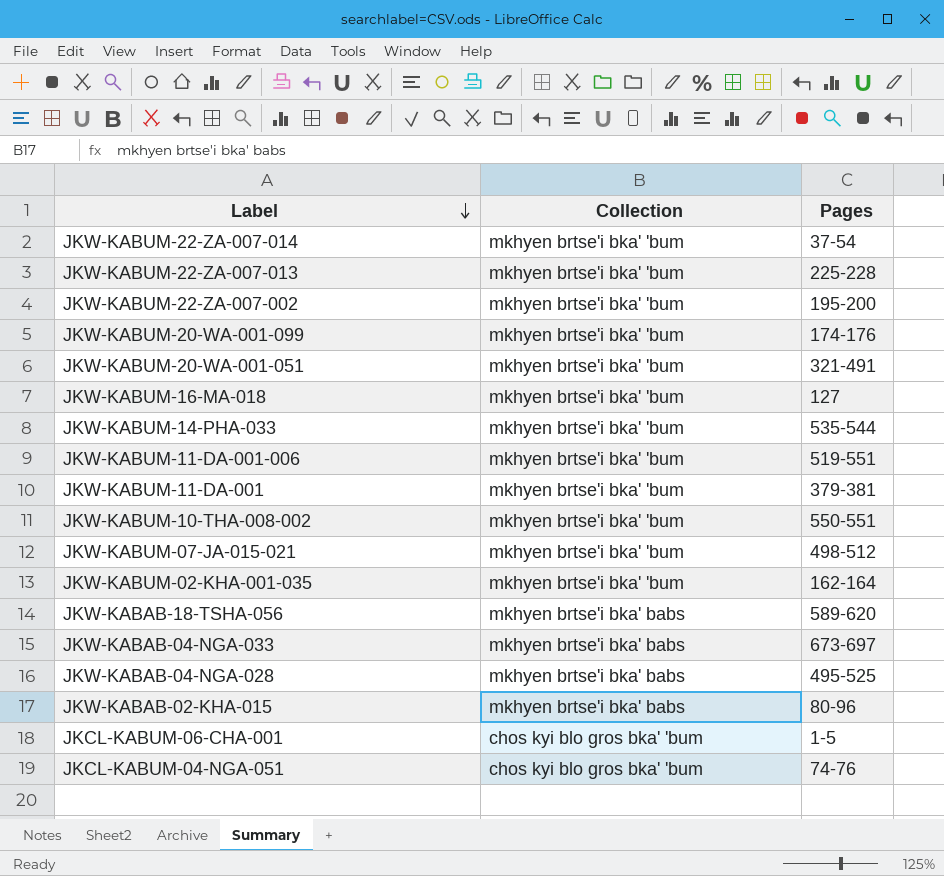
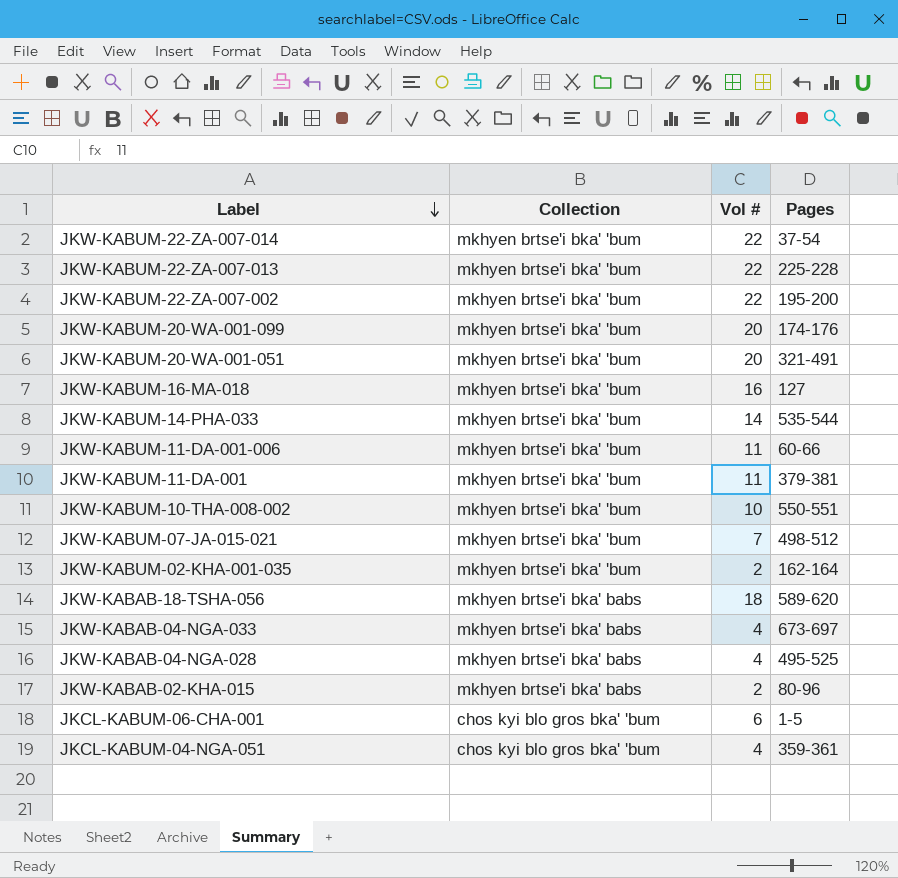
column Vol # | position: none -> 3
JKW-KABUM-11-DA-001-006 | Pages: 519-551 -> 60-66
JKCL-KABUM-04-NGA-051 | Pages: 74-76 -> 359-361

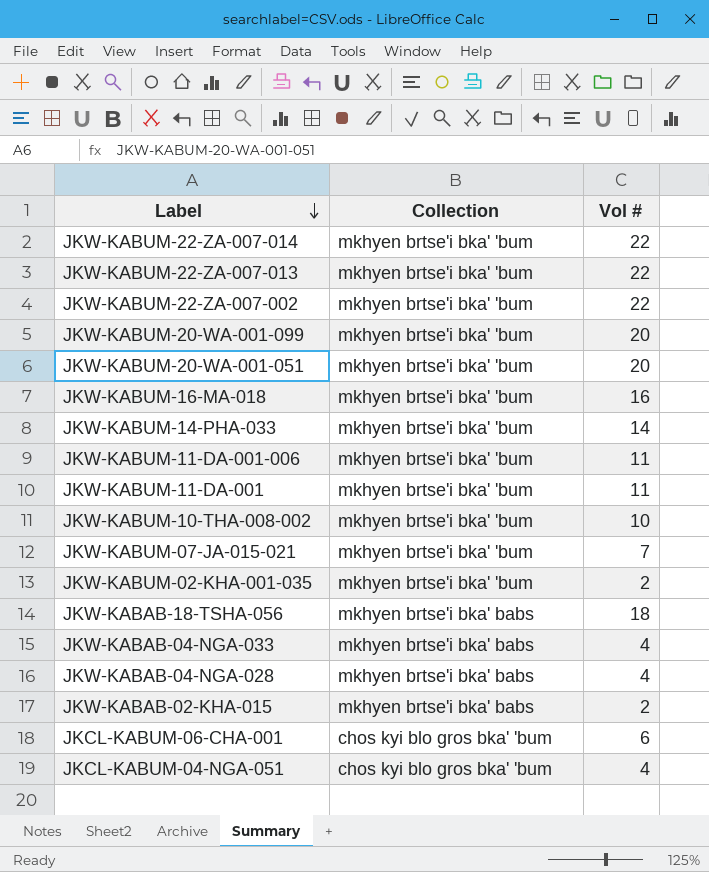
column Pages | position: 4 -> none

